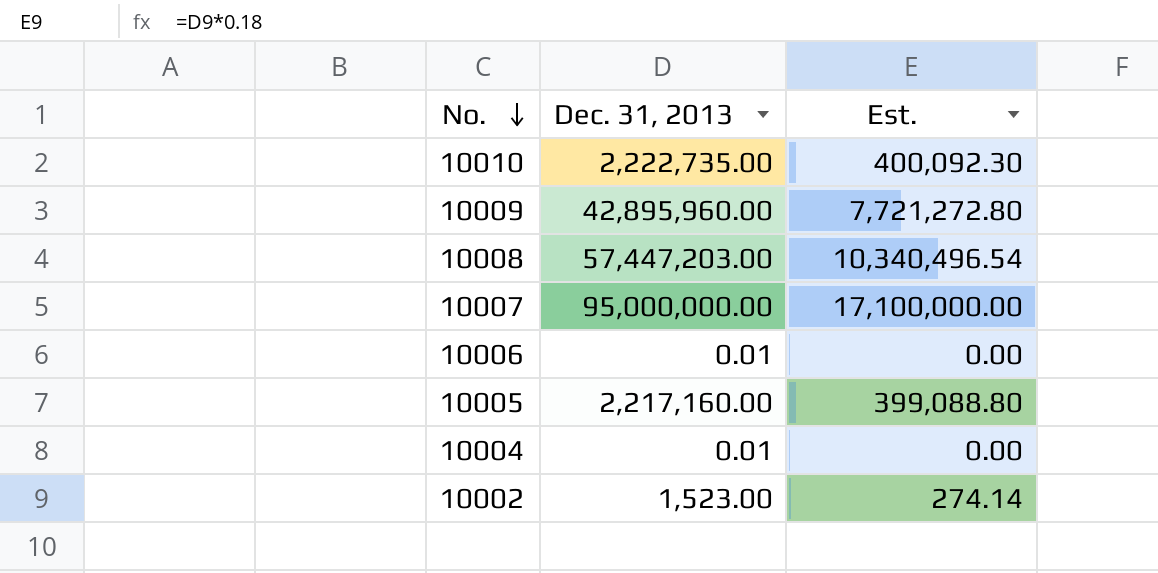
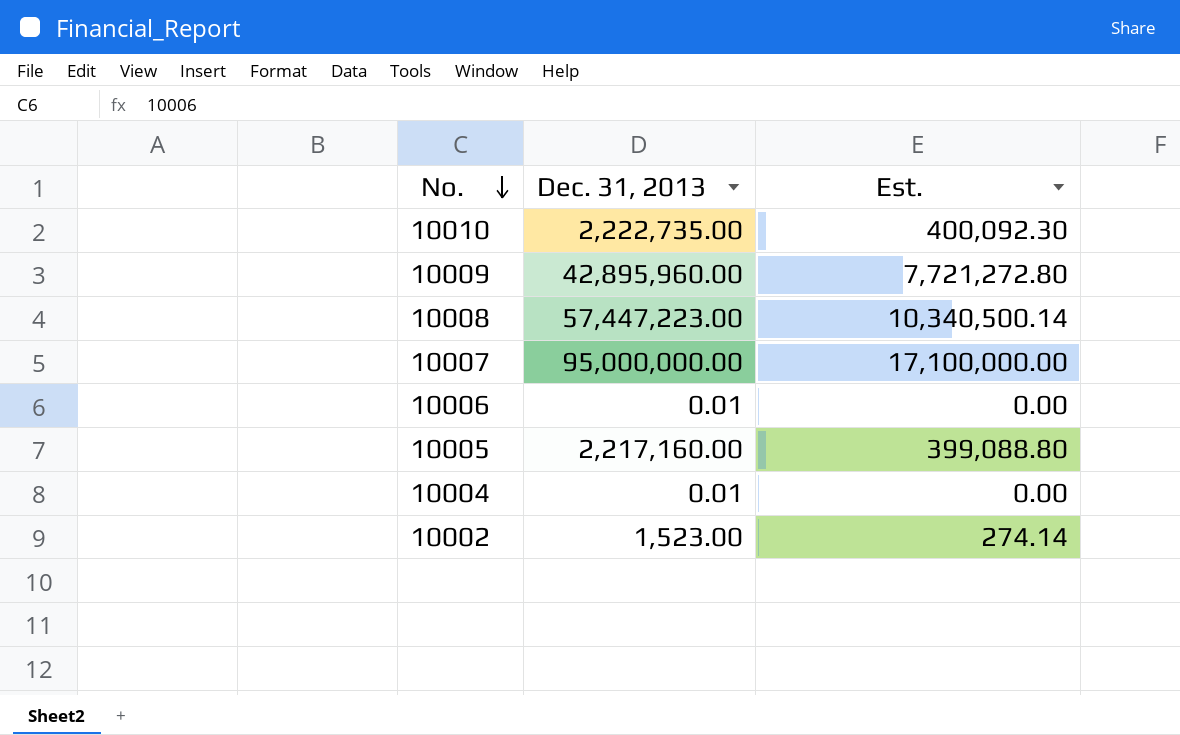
10008 | Dec. 31, 2013: 57,447,203.00 -> 57,447,223.00
10008 | Est.: 10,340,496.54 -> 10,340,500.14

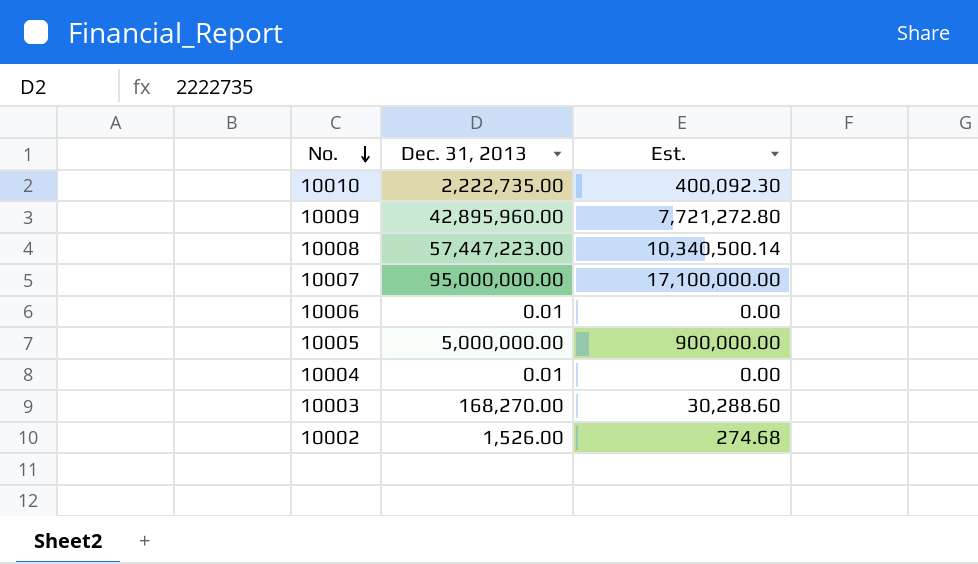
10005 | Dec. 31, 2013: 2,217,160.00 -> 5,000,000.00
10005 | Est.: 399,088.80 -> 900,000.00
row 10003: none -> 168,270.00 | 30,288.60
10002 | Dec. 31, 2013: 1,523.00 -> 1,526.00
10002 | Est.: 274.14 -> 274.68

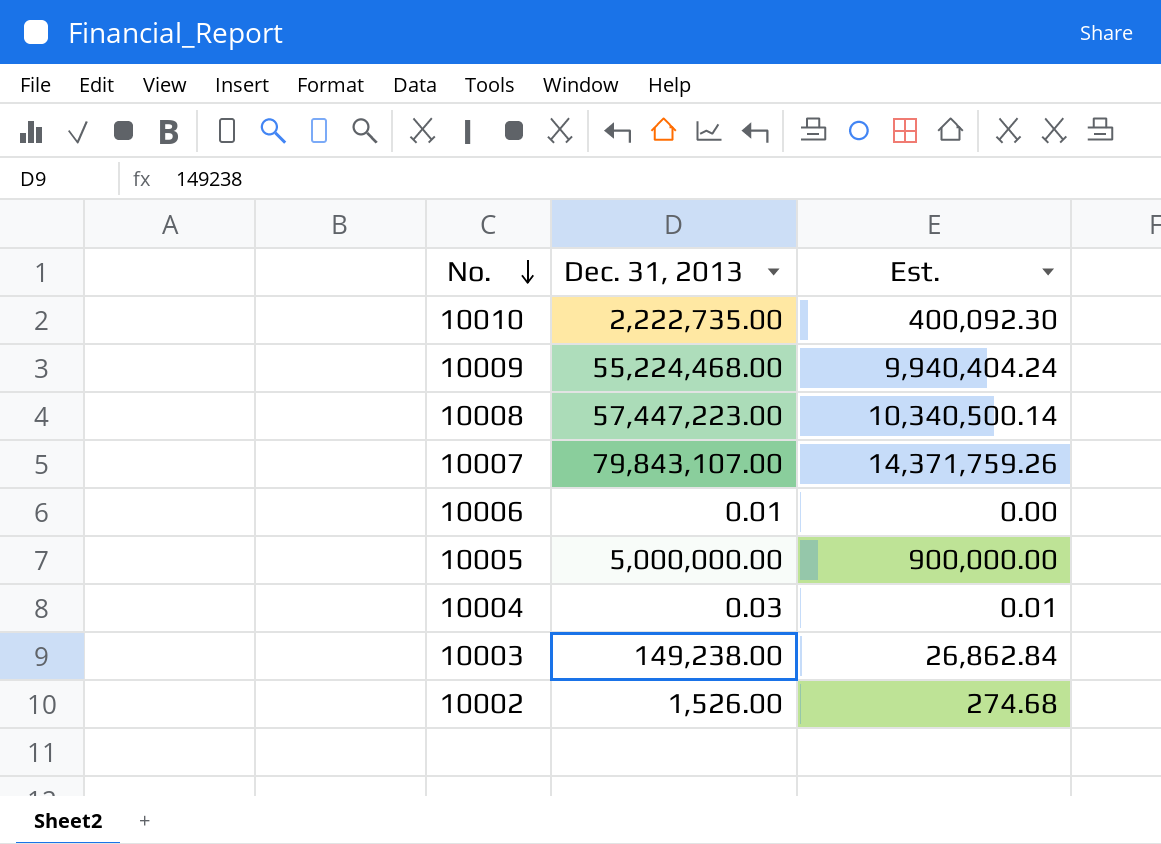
10009 | Dec. 31, 2013: 42,895,960.00 -> 55,224,468.00
10009 | Est.: 7,721,272.80 -> 9,940,404.24
10007 | Dec. 31, 2013: 95,000,000.00 -> 79,843,107.00
10007 | Est.: 17,100,000.00 -> 14,371,759.26
10004 | Dec. 31, 2013: 0.01 -> 0.03
10004 | Est.: 0.00 -> 0.01
10003 | Dec. 31, 2013: 168,270.00 -> 149,238.00
10003 | Est.: 30,288.60 -> 26,862.84

